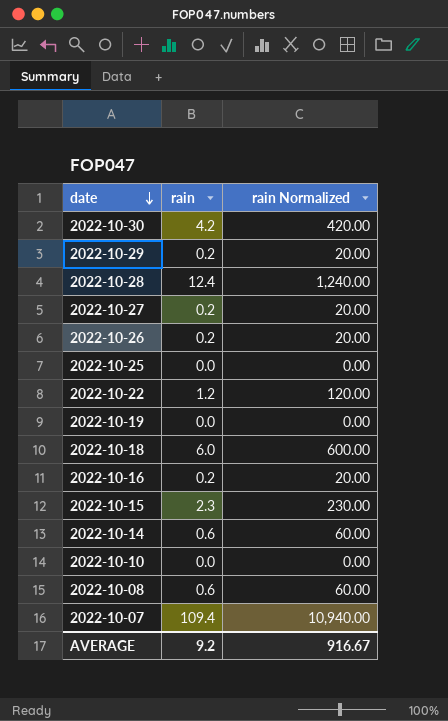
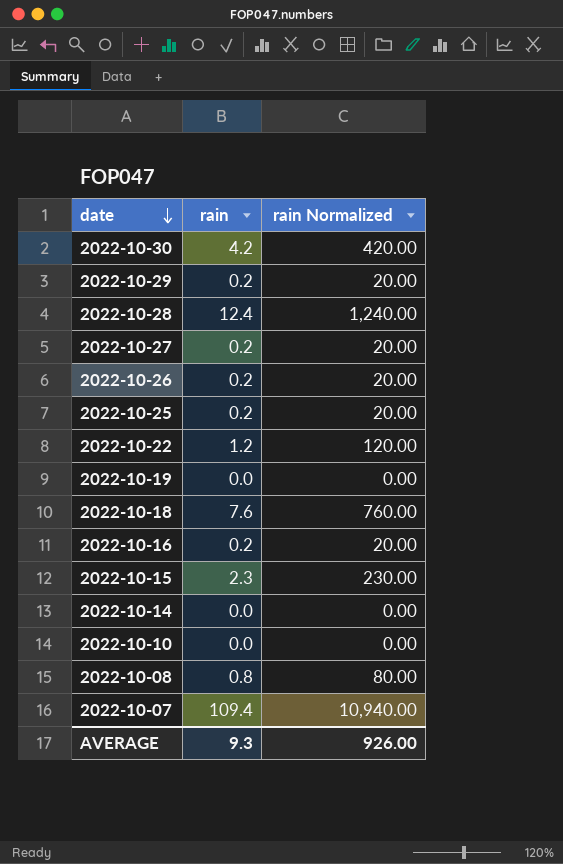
2022-10-25 | rain: 0.0 -> 0.2
2022-10-25 | rain Normalized: 0.00 -> 20.00
2022-10-18 | rain: 6.0 -> 7.6
2022-10-18 | rain Normalized: 600.00 -> 760.00
2022-10-14 | rain: 0.6 -> 0.0
2022-10-14 | rain Normalized: 60.00 -> 0.00
2022-10-08 | rain: 0.6 -> 0.8
2022-10-08 | rain Normalized: 60.00 -> 80.00
AVERAGE | rain: 9.2 -> 9.3
AVERAGE | rain Normalized: 916.67 -> 926.00

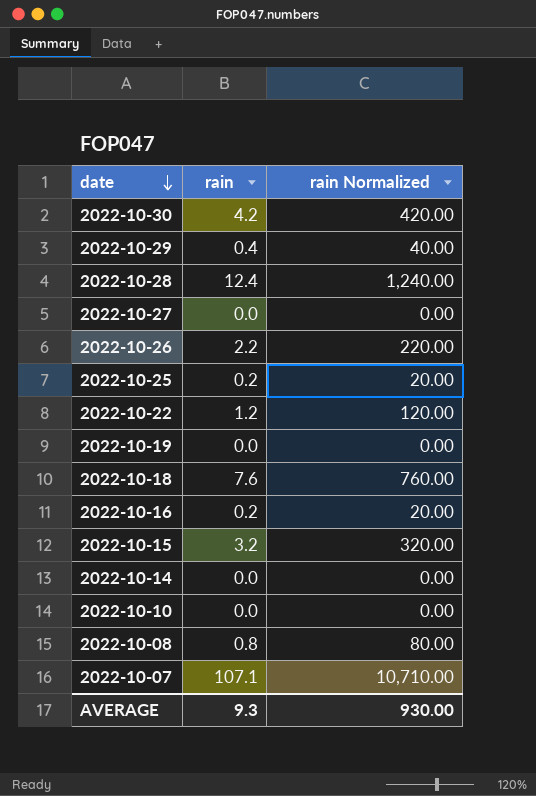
2022-10-29 | rain: 0.2 -> 0.4
2022-10-29 | rain Normalized: 20.00 -> 40.00
2022-10-27 | rain: 0.2 -> 0.0
2022-10-27 | rain Normalized: 20.00 -> 0.00
2022-10-26 | rain: 0.2 -> 2.2
2022-10-26 | rain Normalized: 20.00 -> 220.00
2022-10-15 | rain: 2.3 -> 3.2
2022-10-15 | rain Normalized: 230.00 -> 320.00
2022-10-07 | rain: 109.4 -> 107.1
2022-10-07 | rain Normalized: 10,940.00 -> 10,710.00
AVERAGE | rain Normalized: 926.00 -> 930.00

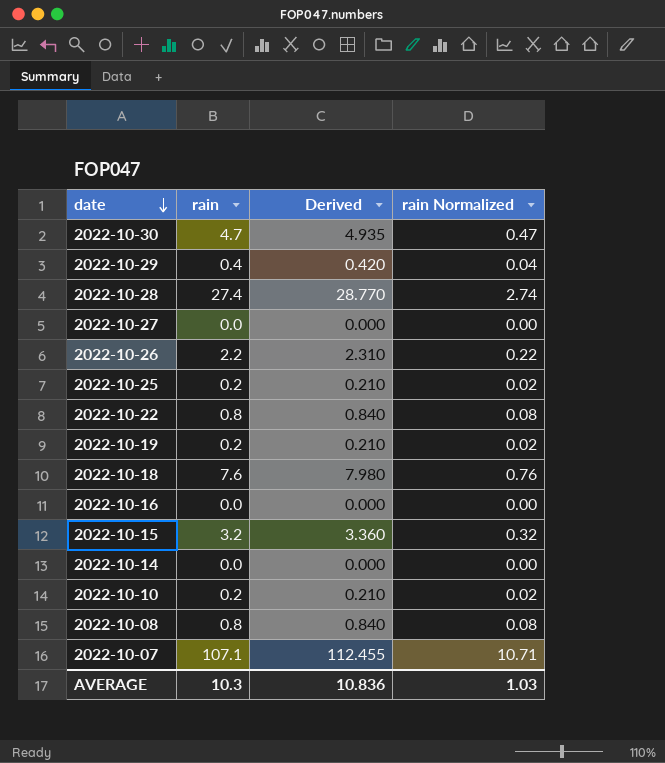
column Derived | formula: none -> [rain] * 1.05
column rain Normalized | formula: [rain] * 100 -> [rain] * 0.1
2022-10-30 | rain: 4.2 -> 4.7
2022-10-28 | rain: 12.4 -> 27.4
2022-10-22 | rain: 1.2 -> 0.8
2022-10-19 | rain: 0.0 -> 0.2
2022-10-16 | rain: 0.2 -> 0.0
2022-10-10 | rain: 0.0 -> 0.2
AVERAGE | rain: 9.3 -> 10.3
AVERAGE | rain Normalized: 930.00 -> 1.03

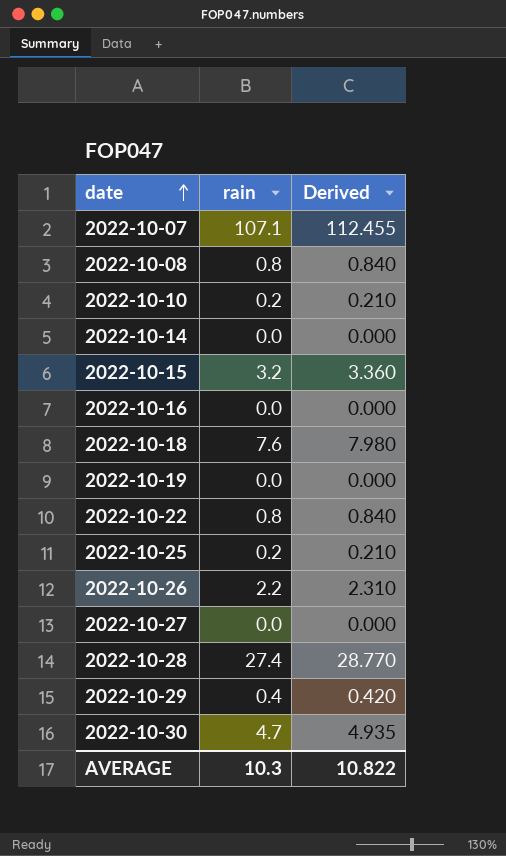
row order: date descending -> date ascending
column rain Normalized | formula: [rain] * 0.1 -> none
2022-10-19 | rain: 0.2 -> 0.0
2022-10-19 | Derived: 0.210 -> 0.000
AVERAGE | Derived: 10.836 -> 10.822

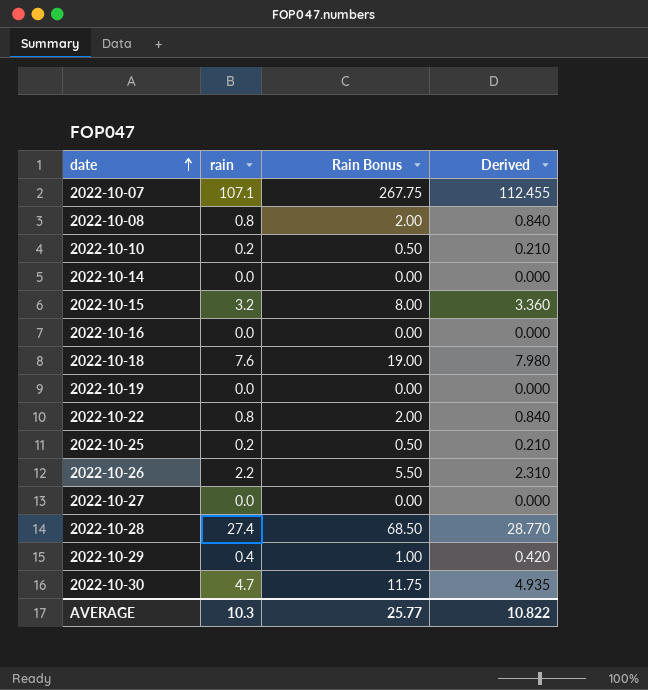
column Rain Bonus | formula: none -> [rain] * 2.5

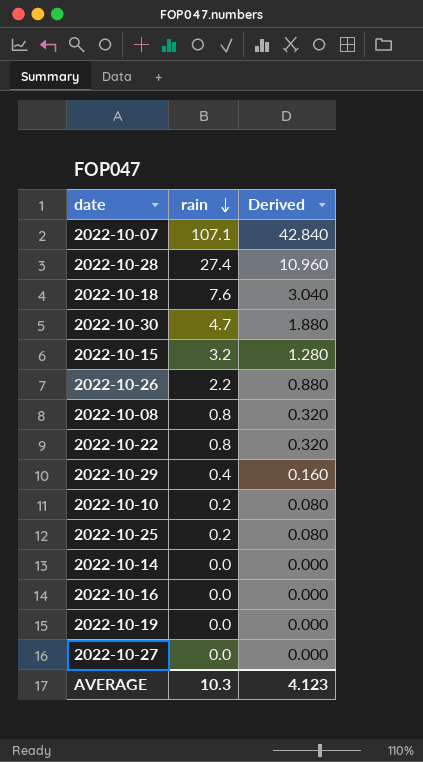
row order: date ascending -> rain descending
column Rain Bonus | formula: [rain] * 2.5 -> none
column Derived | formula: [rain] * 1.05 -> [rain] * 0.4
AVERAGE | Derived: 10.822 -> 4.123

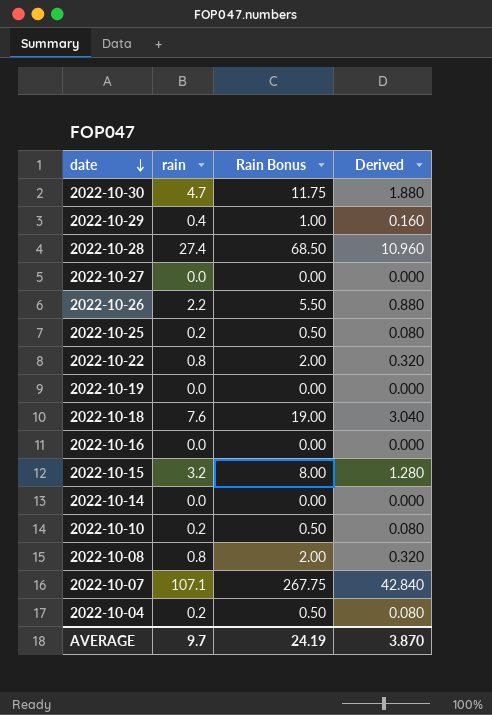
row order: rain descending -> date descending
column Rain Bonus | formula: none -> [rain] * 2.5
row 2022-10-04: none -> 0.2 | 0.50 | 0.080
AVERAGE | rain: 10.3 -> 9.7
AVERAGE | Derived: 4.123 -> 3.870

